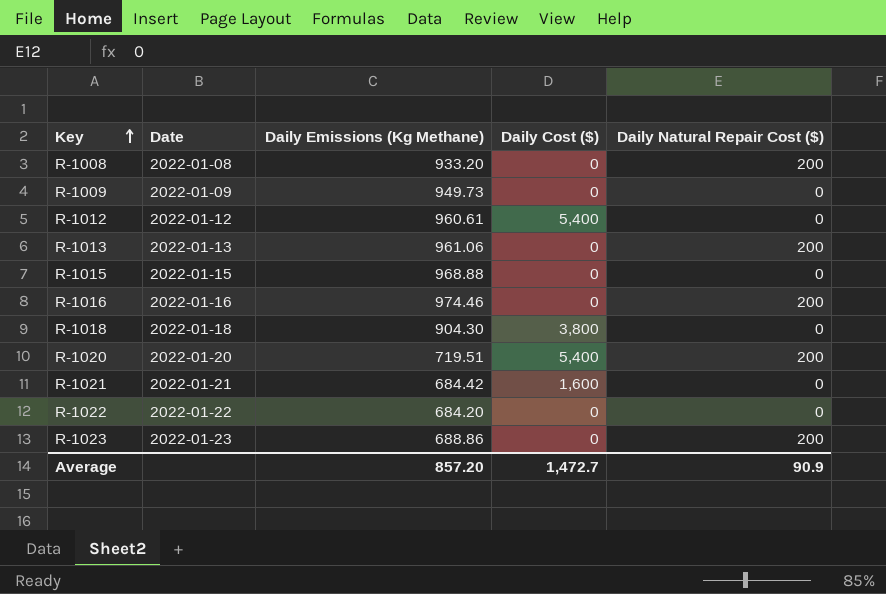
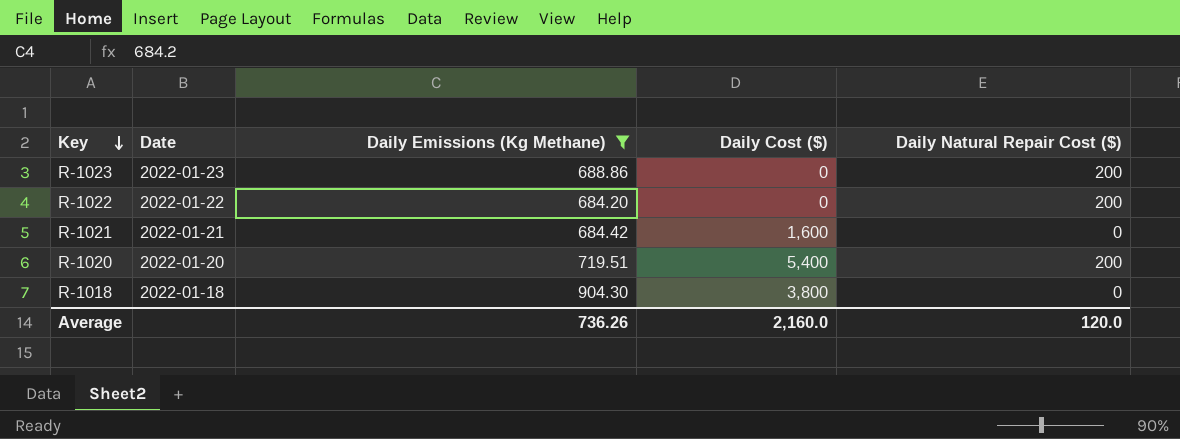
filter: none -> Daily Emissions (Kg Methane) <= 904.30
row order: Key ascending -> Key descending
R-1022 | Daily Natural Repair Cost ($): 0 -> 200
Average | Daily Emissions (Kg Methane): 857.20 -> 736.26
Average | Daily Cost ($): 1,472.7 -> 2,160.0
Average | Daily Natural Repair Cost ($): 90.9 -> 120.0

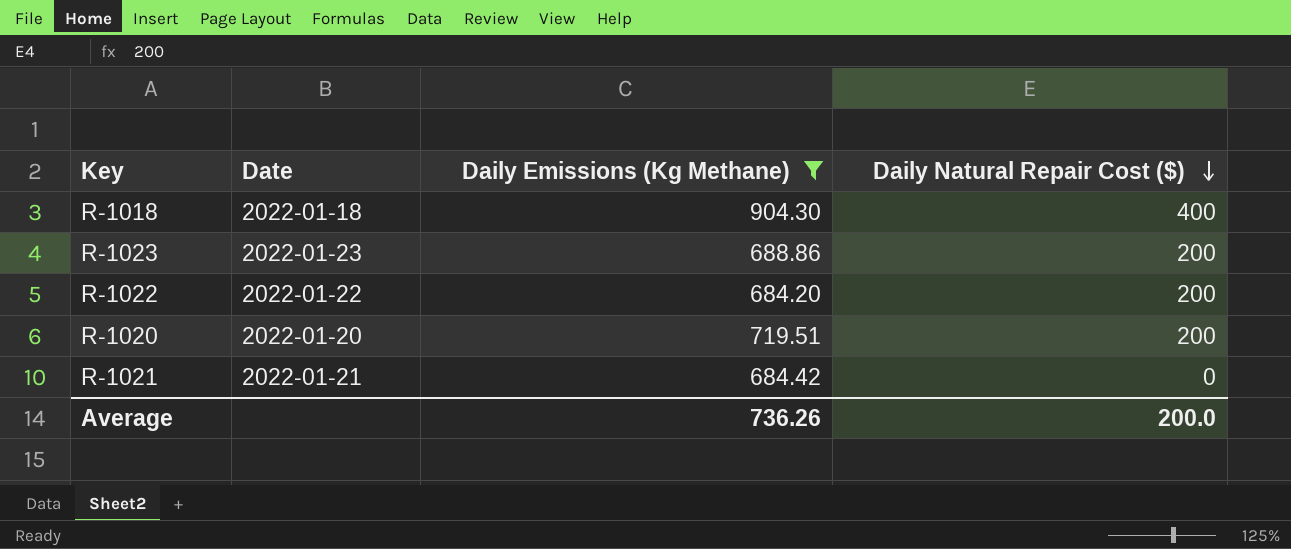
row order: Key descending -> Daily Natural Repair Cost ($) descending
column Daily Cost ($) | position: 4 -> none
R-1018 | Daily Natural Repair Cost ($): 0 -> 400
Average | Daily Natural Repair Cost ($): 120.0 -> 200.0

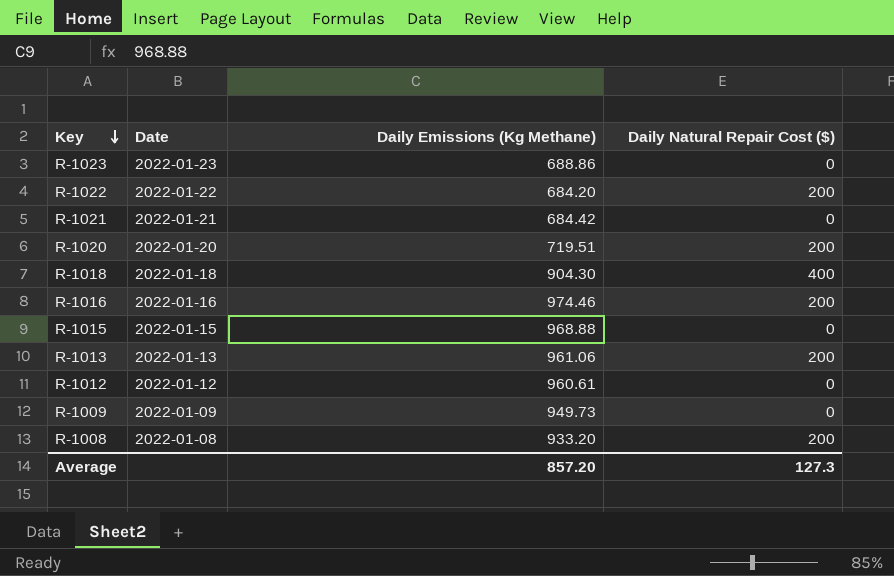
filter: Daily Emissions (Kg Methane) <= 904.30 -> none
row order: Daily Natural Repair Cost ($) descending -> Key descending
R-1023 | Daily Natural Repair Cost ($): 200 -> 0
Average | Daily Emissions (Kg Methane): 736.26 -> 857.20
Average | Daily Natural Repair Cost ($): 200.0 -> 127.3

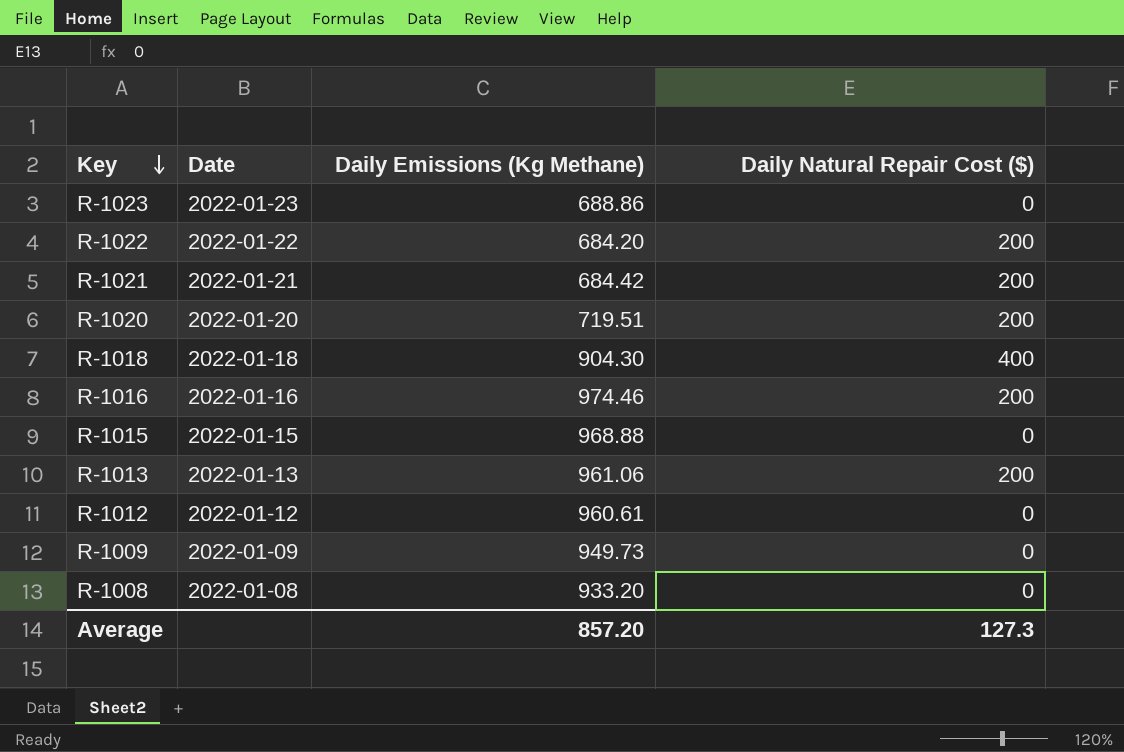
R-1021 | Daily Natural Repair Cost ($): 0 -> 200
R-1008 | Daily Natural Repair Cost ($): 200 -> 0

